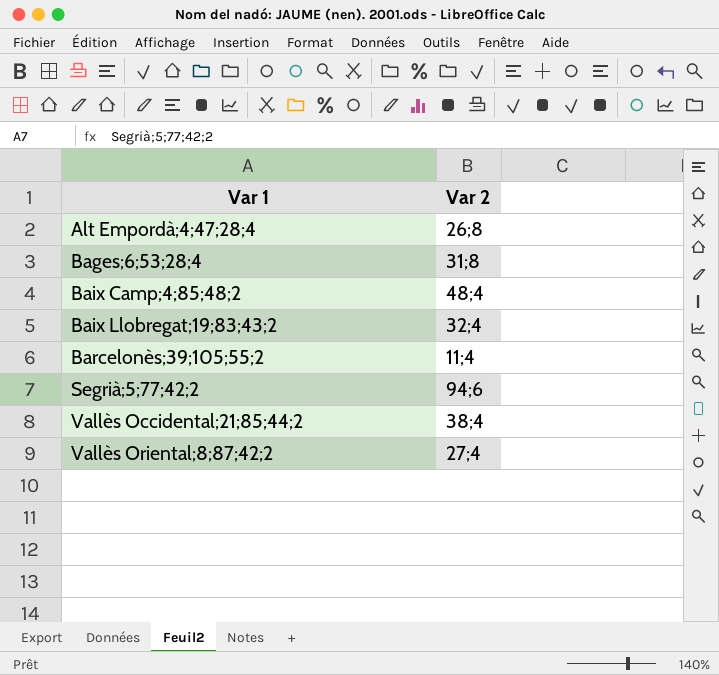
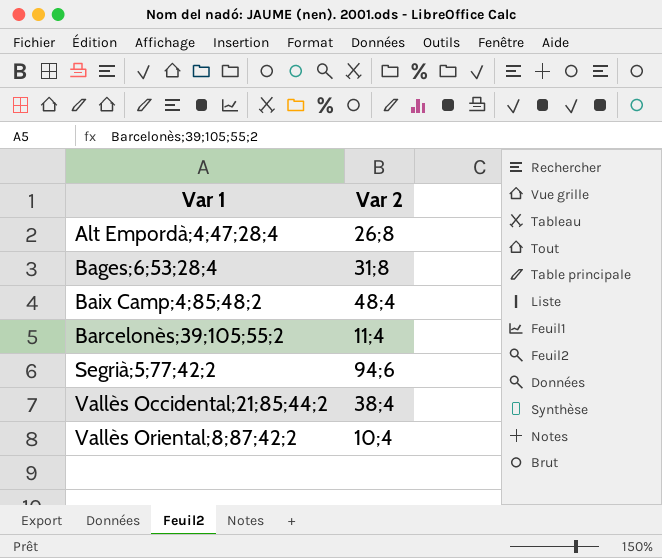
row Baix Llobregat;19;83;43;2: 32;4 -> none
Vallès Oriental;8;87;42;2 | Var 2: 27;4 -> 10;4

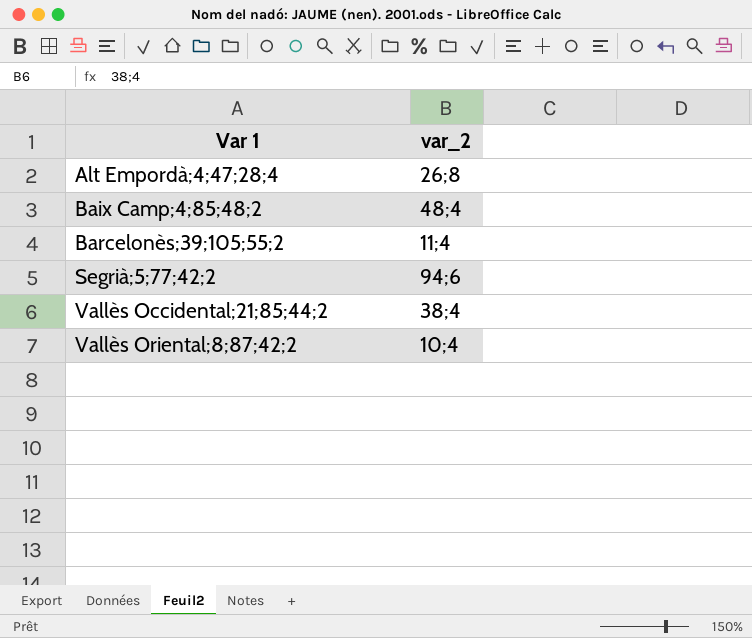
column name: Var 2 -> var_2
row Bages;6;53;28;4: 31;8 -> none

